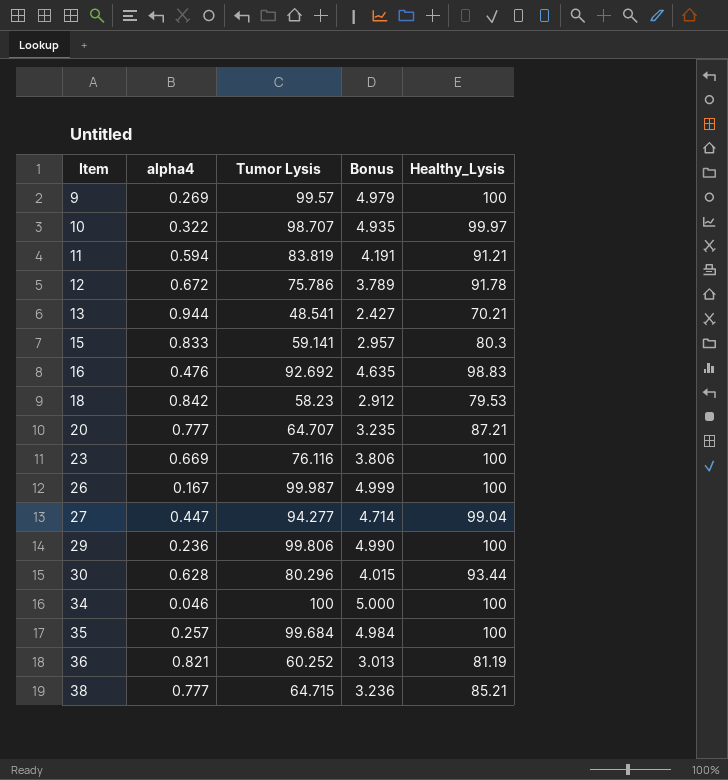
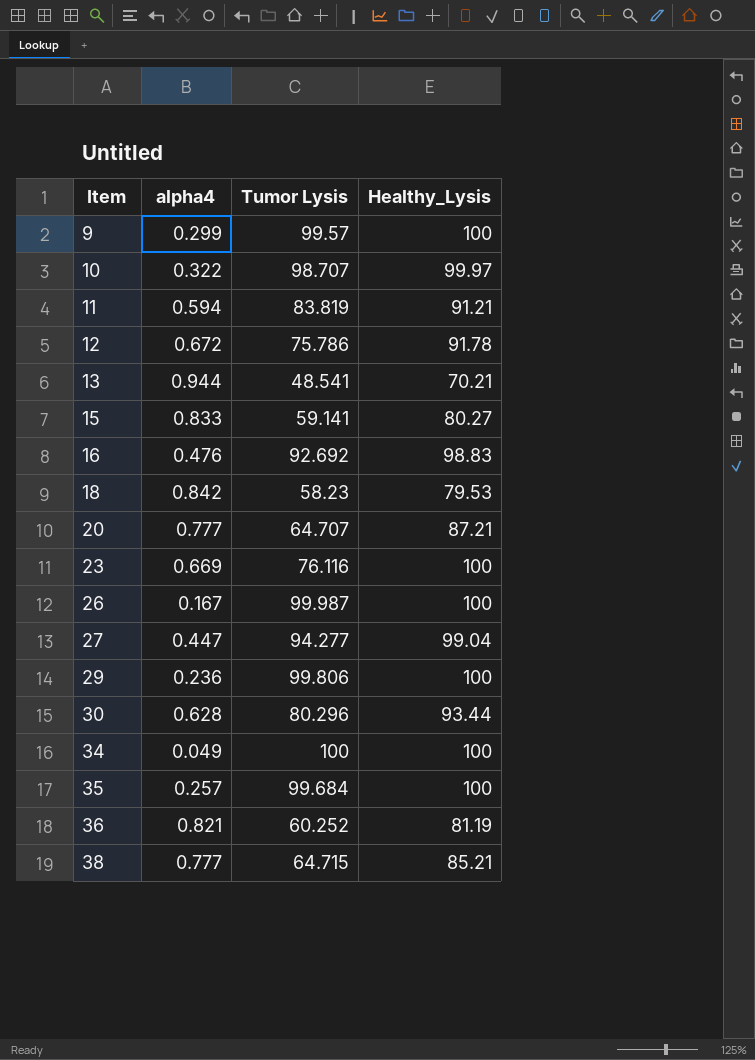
column Bonus | formula: [Tumor Lysis] * 0.05 -> none
9 | alpha4: 0.269 -> 0.299
15 | Healthy_Lysis: 80.3 -> 80.27
34 | alpha4: 0.046 -> 0.049

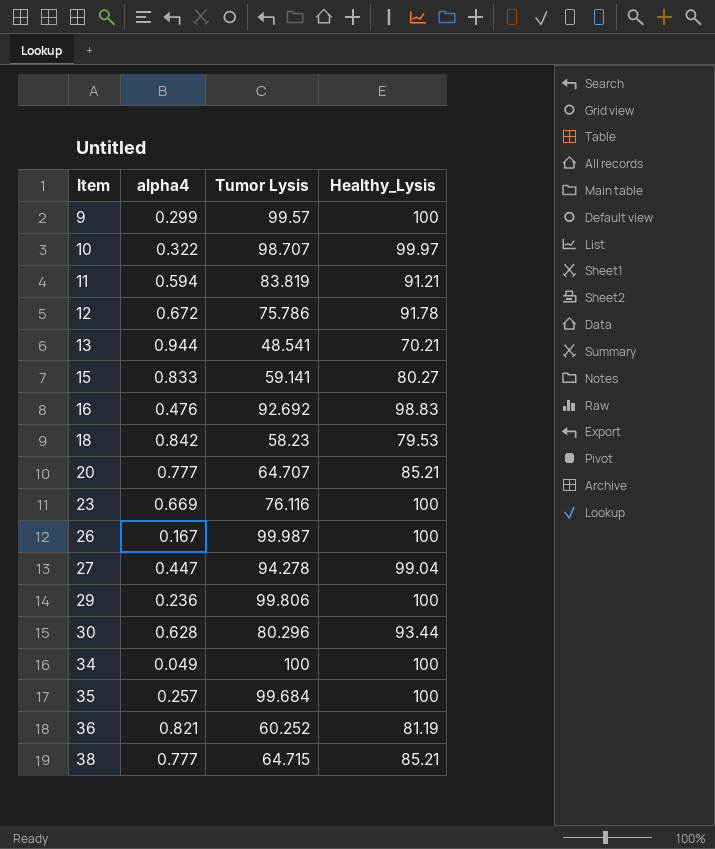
20 | Healthy_Lysis: 87.21 -> 85.21
27 | Tumor Lysis: 94.277 -> 94.278

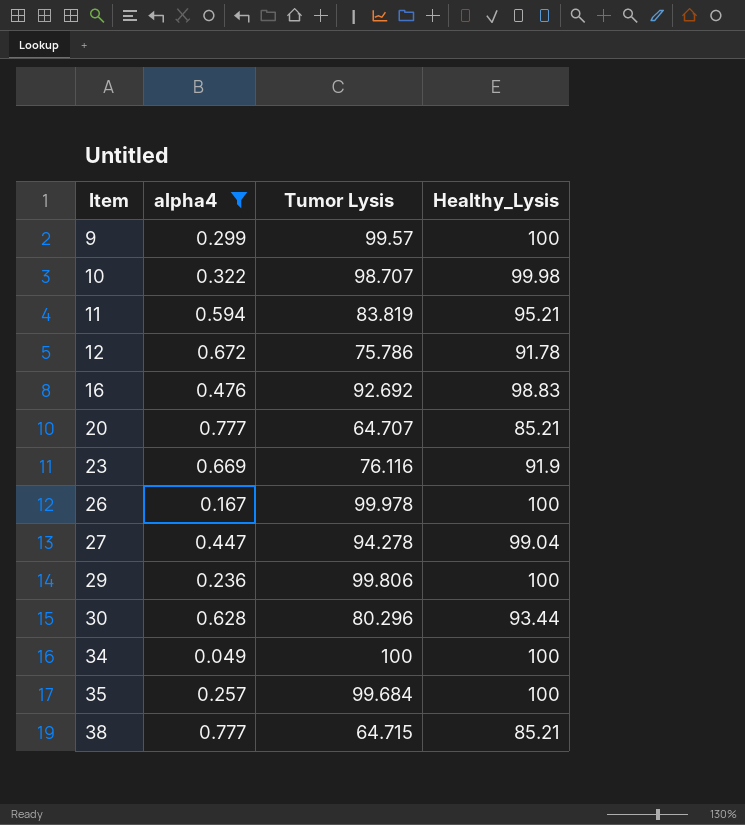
filter: none -> alpha4 <= 0.777
10 | Healthy_Lysis: 99.97 -> 99.98
11 | Healthy_Lysis: 91.21 -> 95.21
23 | Healthy_Lysis: 100 -> 91.9
26 | Tumor Lysis: 99.987 -> 99.978

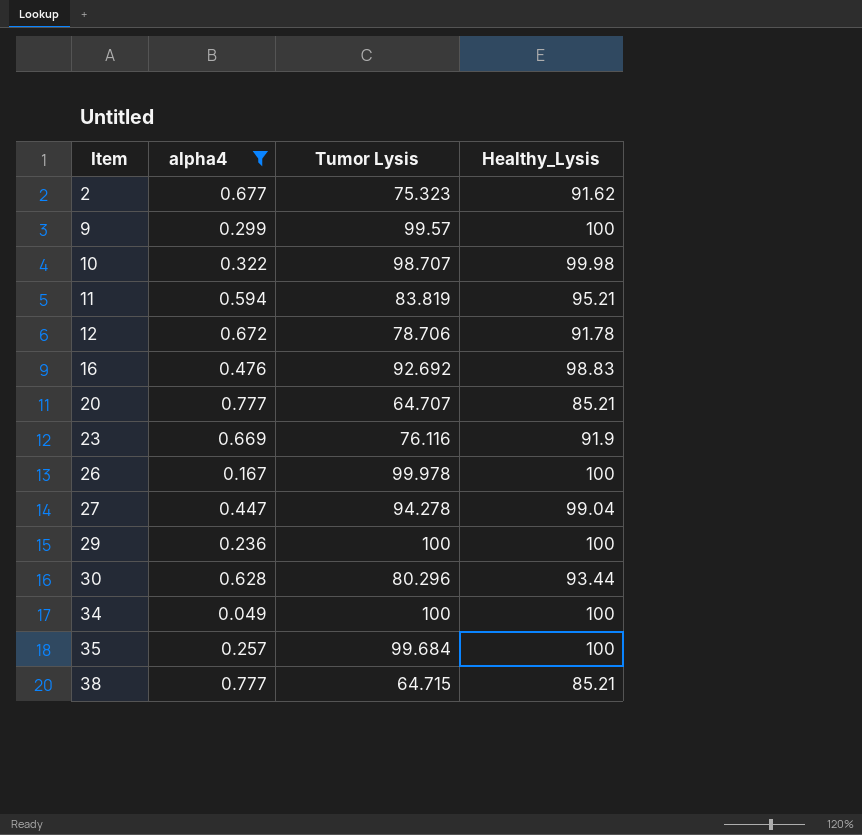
row 2: none -> 0.677 | 75.323 | 91.62
12 | Tumor Lysis: 75.786 -> 78.706
29 | Tumor Lysis: 99.806 -> 100

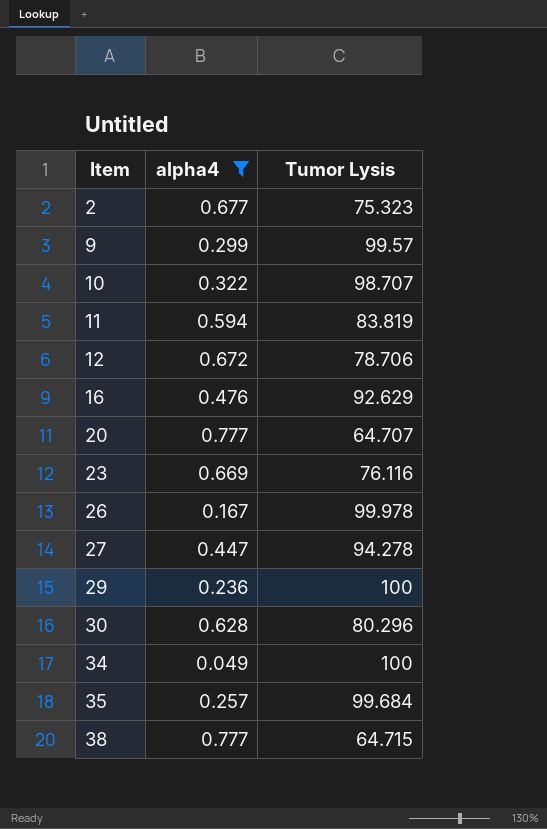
column Healthy_Lysis | position: 4 -> none
16 | Tumor Lysis: 92.692 -> 92.629

